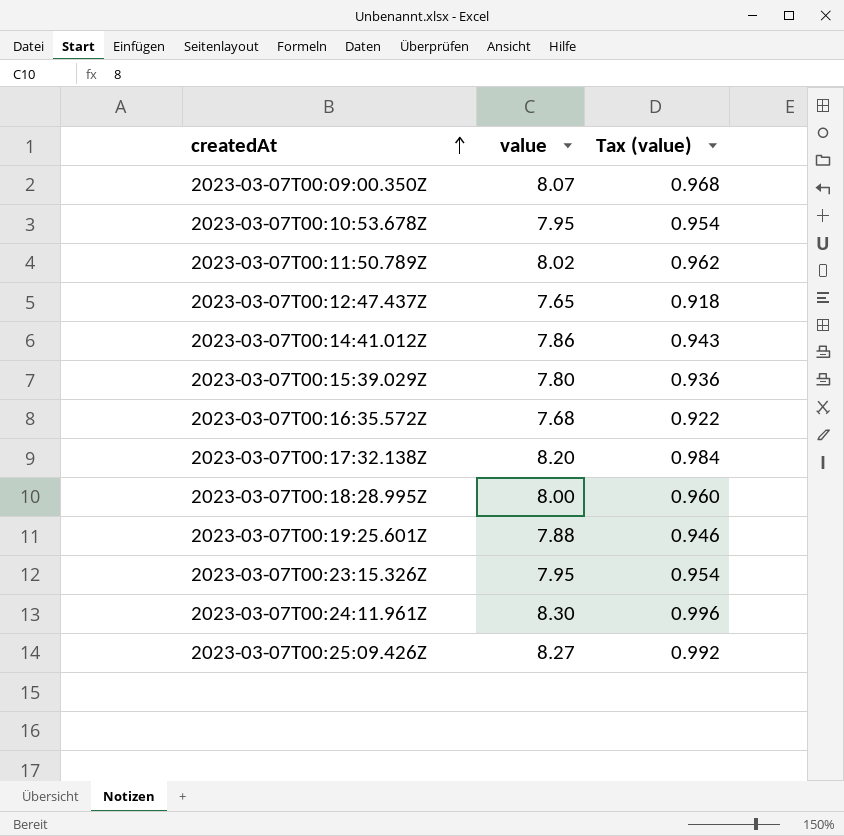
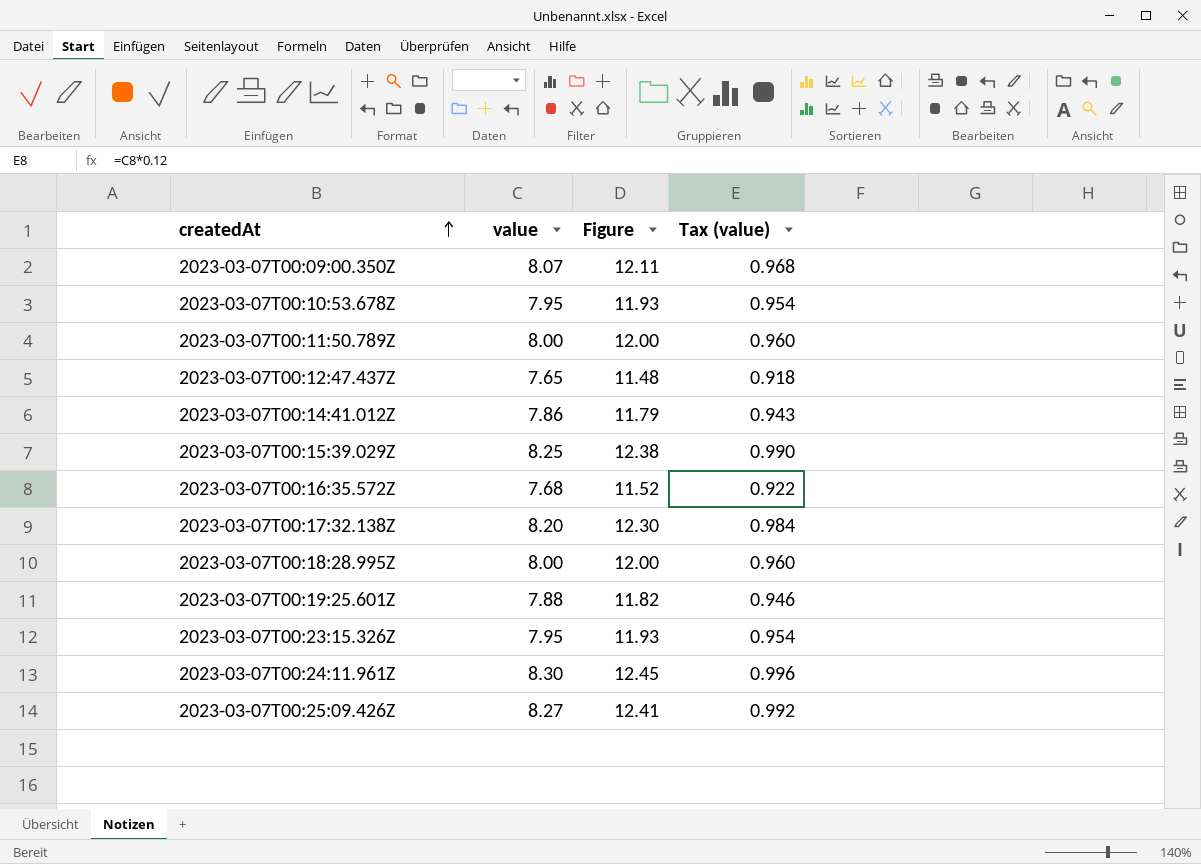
column Figure | formula: none -> [value] * 1.5
2023-03-07T00:11:50.789Z | value: 8.02 -> 8.00
2023-03-07T00:11:50.789Z | Tax (value): 0.962 -> 0.960
2023-03-07T00:15:39.029Z | value: 7.80 -> 8.25
2023-03-07T00:15:39.029Z | Tax (value): 0.936 -> 0.990

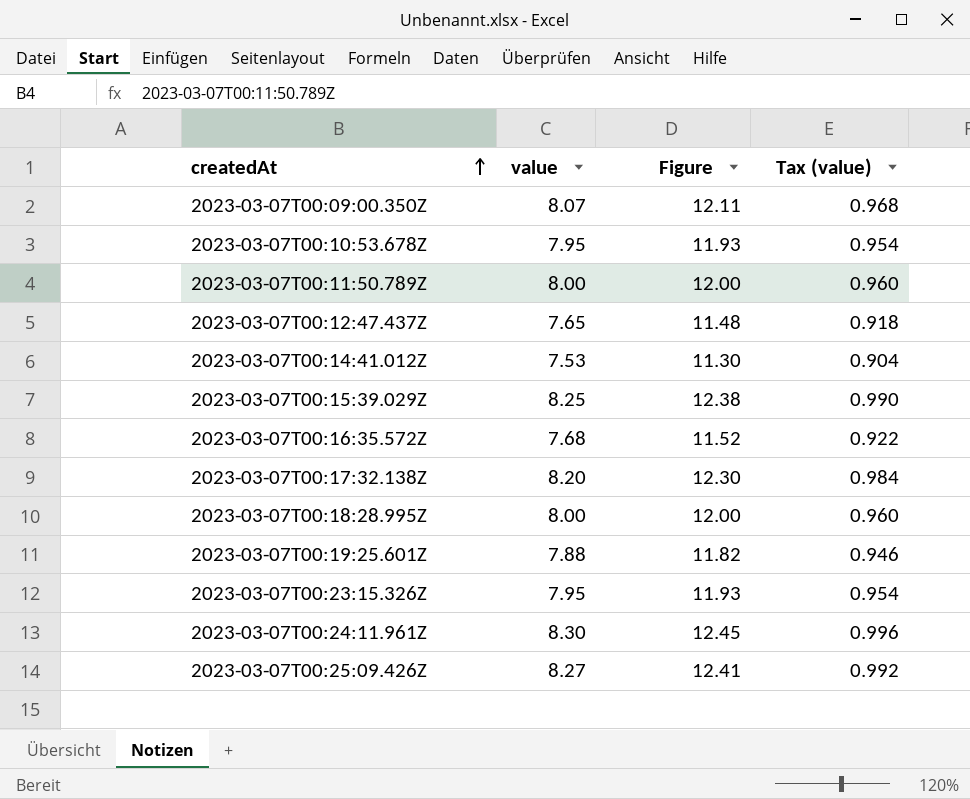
2023-03-07T00:14:41.012Z | value: 7.86 -> 7.53
2023-03-07T00:14:41.012Z | Figure: 11.79 -> 11.30
2023-03-07T00:14:41.012Z | Tax (value): 0.943 -> 0.904

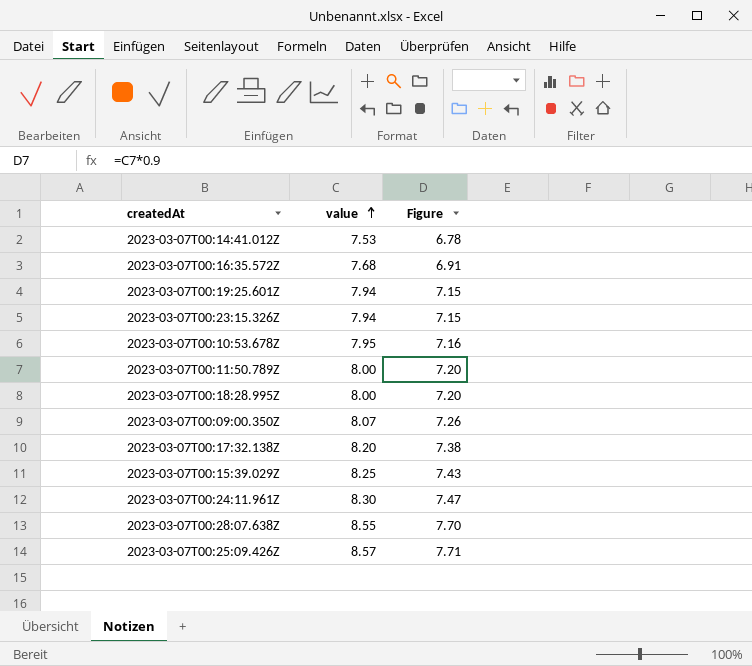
row order: createdAt ascending -> value ascending
column Tax (value) | formula: [value] * 0.12 -> none
column Figure | formula: [value] * 1.5 -> [value] * 0.9
row 2023-03-07T00:12:47.437Z: 7.65 | 11.48 | 0.918 -> none
2023-03-07T00:19:25.601Z | value: 7.88 -> 7.94
2023-03-07T00:23:15.326Z | value: 7.95 -> 7.94
row 2023-03-07T00:28:07.638Z: none -> 8.55 | 7.70
2023-03-07T00:25:09.426Z | value: 8.27 -> 8.57

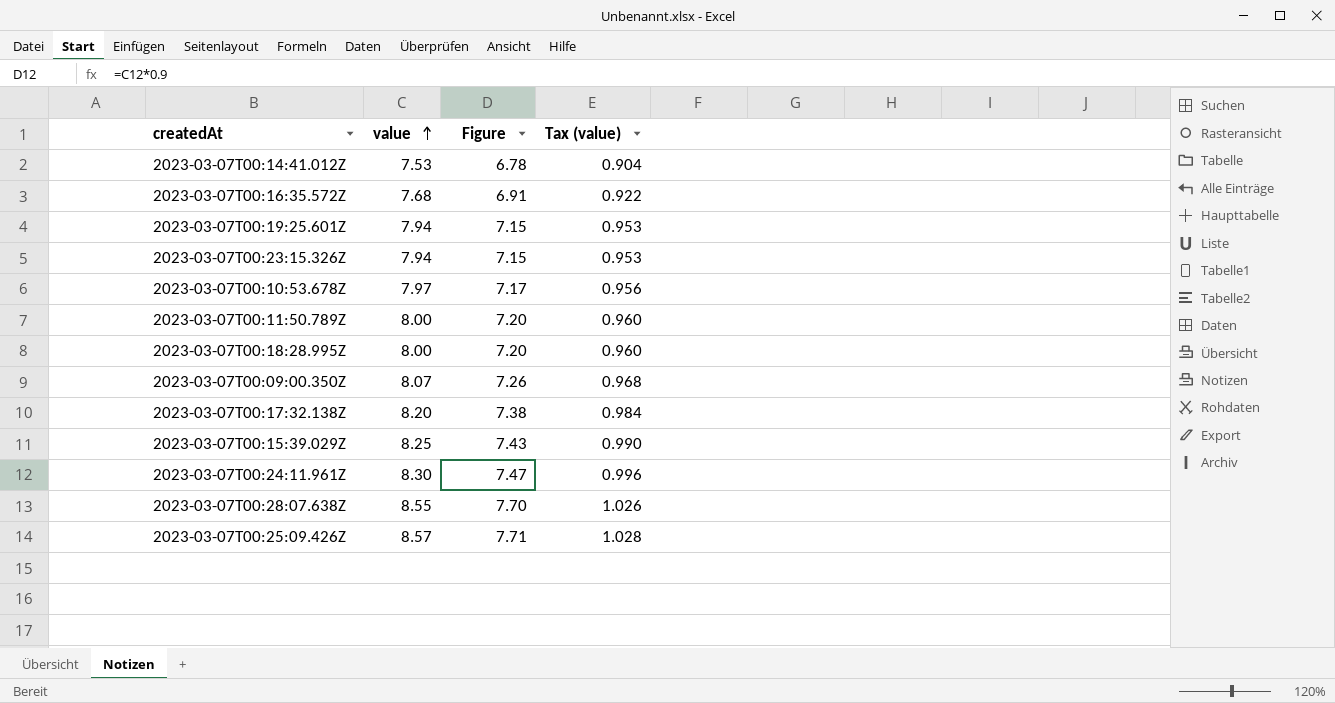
column Tax (value) | formula: none -> [value] * 0.12
2023-03-07T00:10:53.678Z | value: 7.95 -> 7.97
2023-03-07T00:10:53.678Z | Figure: 7.16 -> 7.17

